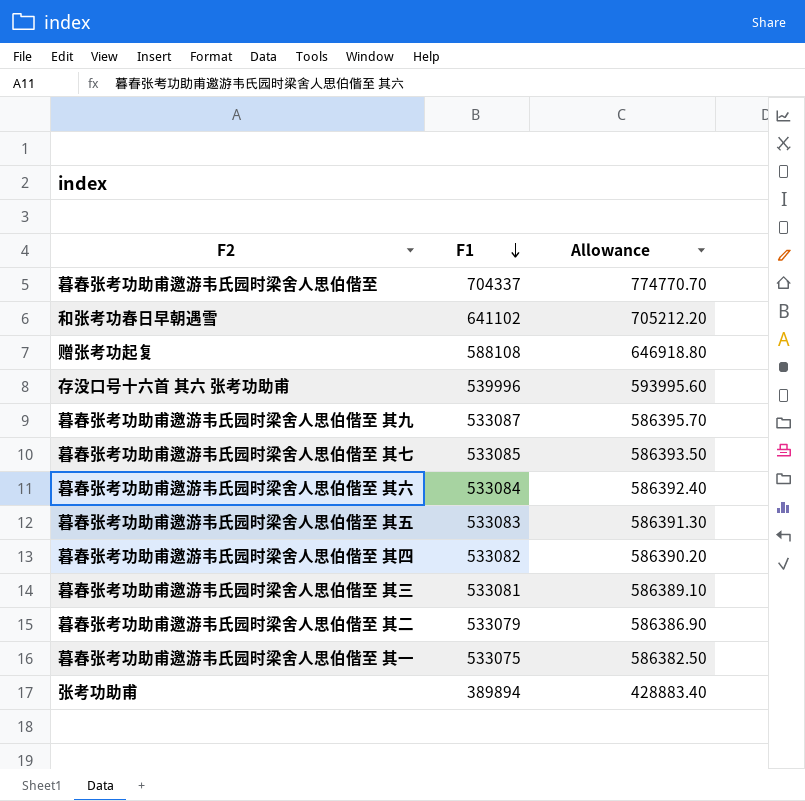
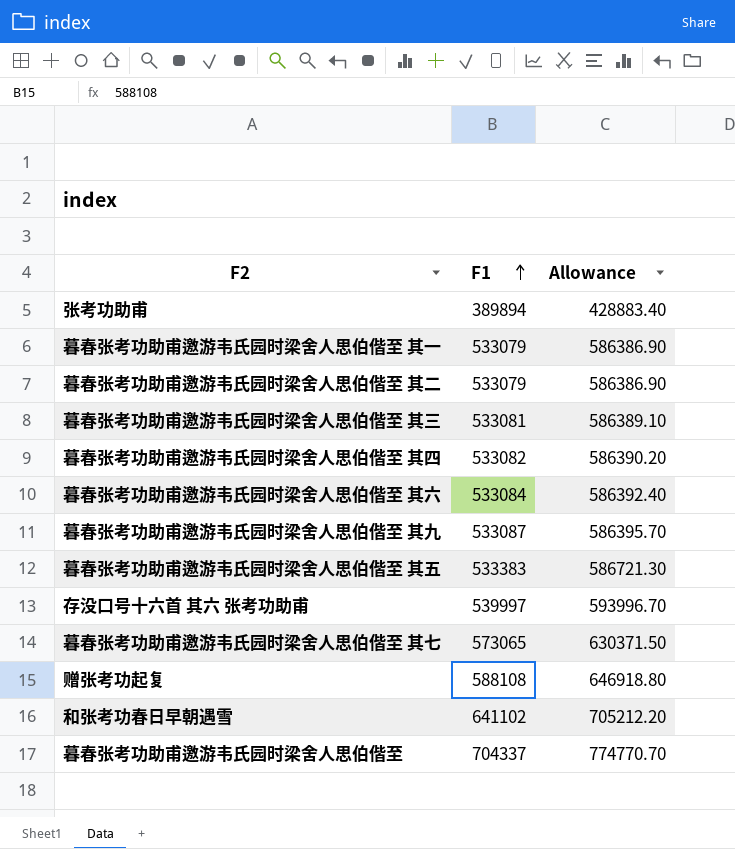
row order: F1 descending -> F1 ascending
暮春张考功助甫邀游韦氏园时梁舍人思伯偕至 其一 | F1: 533075 -> 533079
暮春张考功助甫邀游韦氏园时梁舍人思伯偕至 其一 | Allowance: 586382.50 -> 586386.90
暮春张考功助甫邀游韦氏园时梁舍人思伯偕至 其五 | F1: 533083 -> 533383
暮春张考功助甫邀游韦氏园时梁舍人思伯偕至 其五 | Allowance: 586391.30 -> 586721.30
存没口号十六首 其六 张考功助甫 | F1: 539996 -> 539997
存没口号十六首 其六 张考功助甫 | Allowance: 593995.60 -> 593996.70
暮春张考功助甫邀游韦氏园时梁舍人思伯偕至 其七 | F1: 533085 -> 573065
暮春张考功助甫邀游韦氏园时梁舍人思伯偕至 其七 | Allowance: 586393.50 -> 630371.50

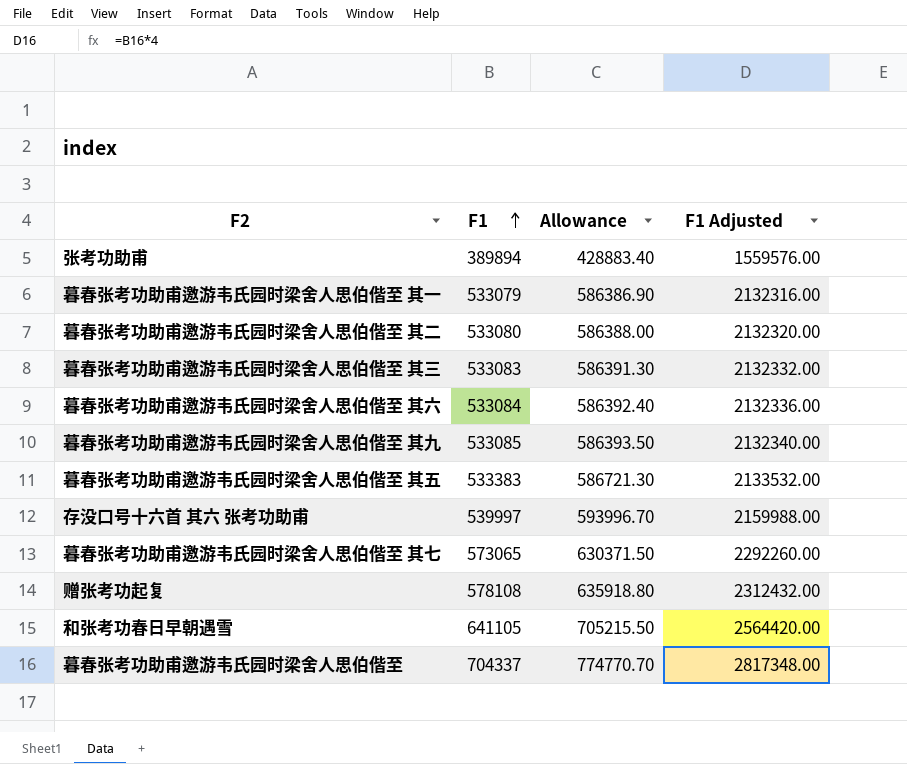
column F1 Adjusted | formula: none -> [F1] * 4
row 暮春张考功助甫邀游韦氏园时梁舍人思伯偕至 其四: 533082 | 586390.20 -> none
暮春张考功助甫邀游韦氏园时梁舍人思伯偕至 其二 | F1: 533079 -> 533080
暮春张考功助甫邀游韦氏园时梁舍人思伯偕至 其二 | Allowance: 586386.90 -> 586388.00
暮春张考功助甫邀游韦氏园时梁舍人思伯偕至 其三 | F1: 533081 -> 533083
暮春张考功助甫邀游韦氏园时梁舍人思伯偕至 其三 | Allowance: 586389.10 -> 586391.30
暮春张考功助甫邀游韦氏园时梁舍人思伯偕至 其九 | F1: 533087 -> 533085
暮春张考功助甫邀游韦氏园时梁舍人思伯偕至 其九 | Allowance: 586395.70 -> 586393.50
赠张考功起复 | F1: 588108 -> 578108
赠张考功起复 | Allowance: 646918.80 -> 635918.80
和张考功春日早朝遇雪 | F1: 641102 -> 641105
和张考功春日早朝遇雪 | Allowance: 705212.20 -> 705215.50

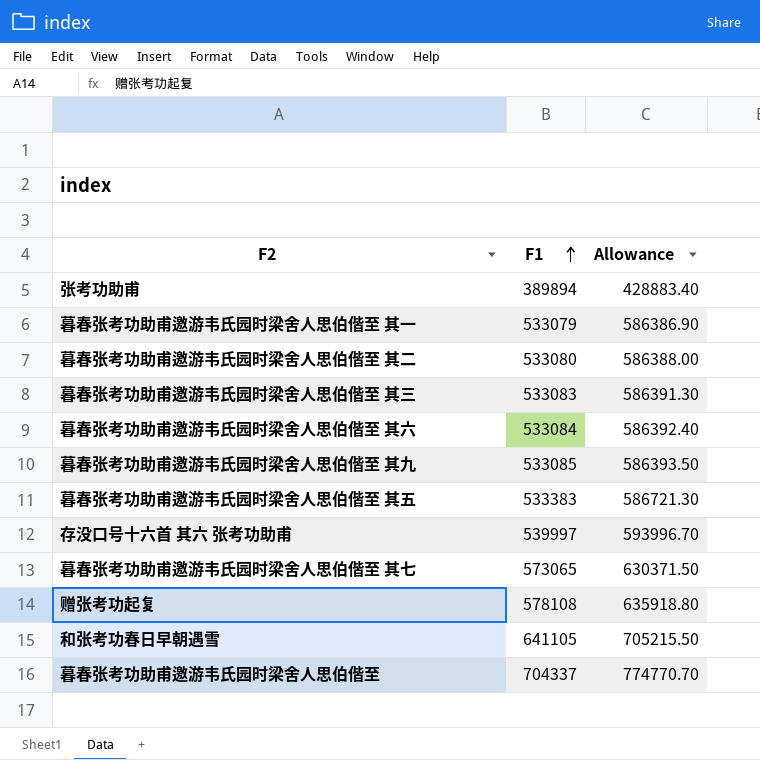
column F1 Adjusted | formula: [F1] * 4 -> none

